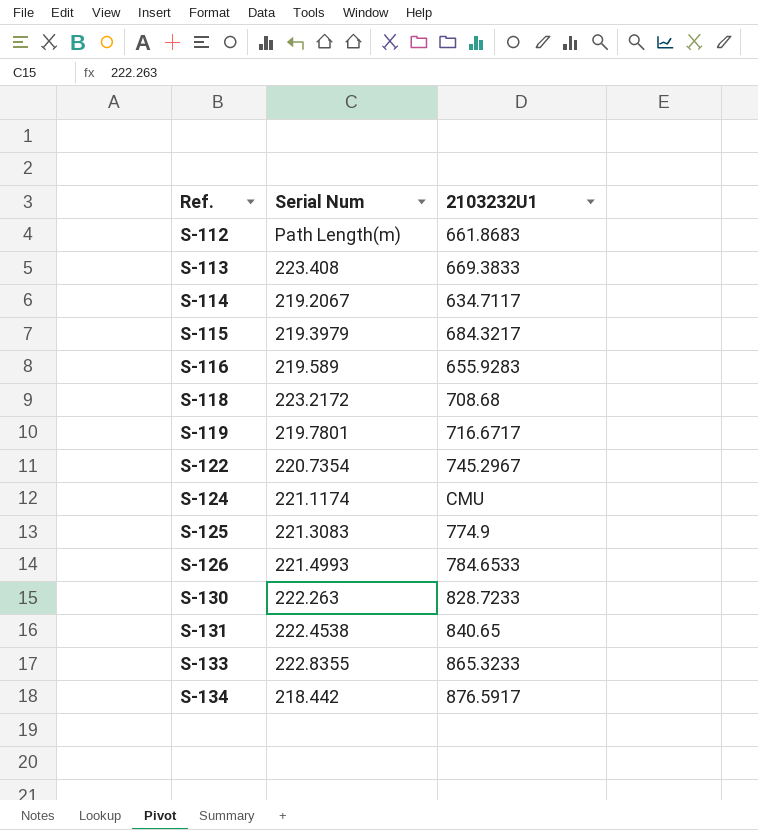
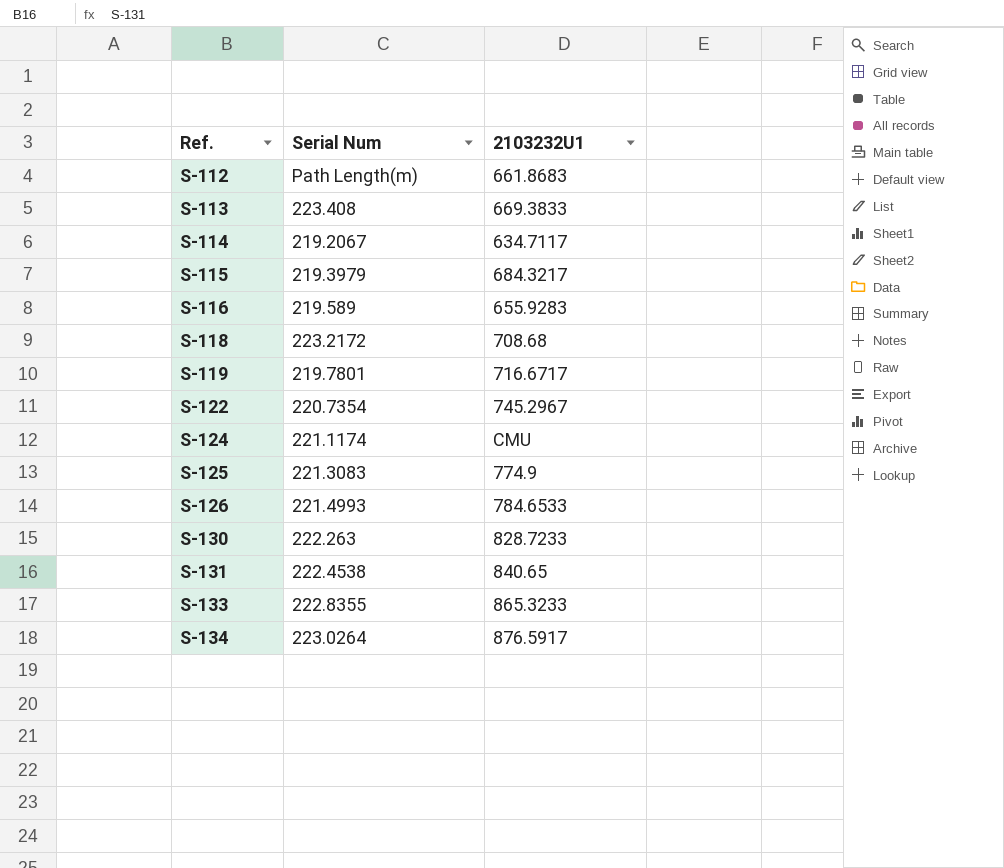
S-134 | Serial Num: 218.442 -> 223.0264

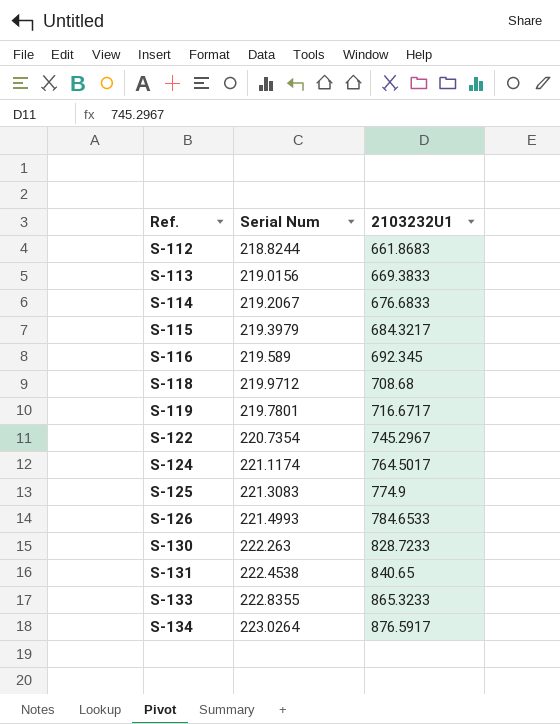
S-112 | Serial Num: Path Length(m) -> 218.8244
S-113 | Serial Num: 223.408 -> 219.0156
S-114 | 2103232U1: 634.7117 -> 676.6833
S-116 | 2103232U1: 655.9283 -> 692.345
S-118 | Serial Num: 223.2172 -> 219.9712
S-124 | 2103232U1: CMU -> 764.5017

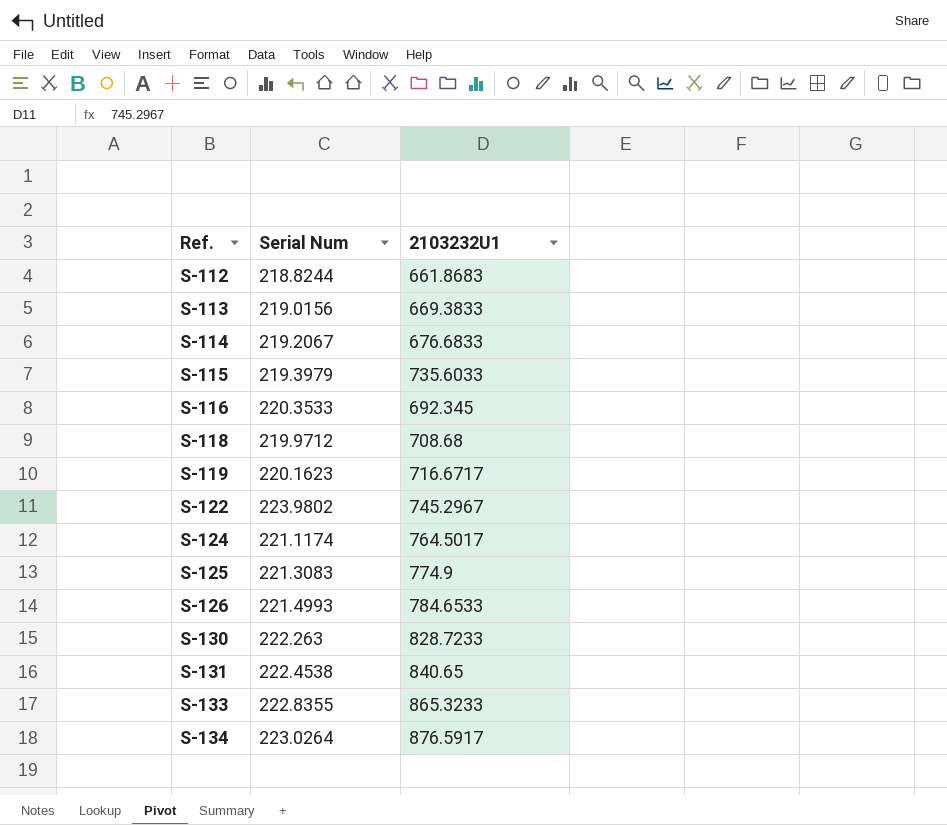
S-115 | 2103232U1: 684.3217 -> 735.6033
S-116 | Serial Num: 219.589 -> 220.3533
S-119 | Serial Num: 219.7801 -> 220.1623
S-122 | Serial Num: 220.7354 -> 223.9802

